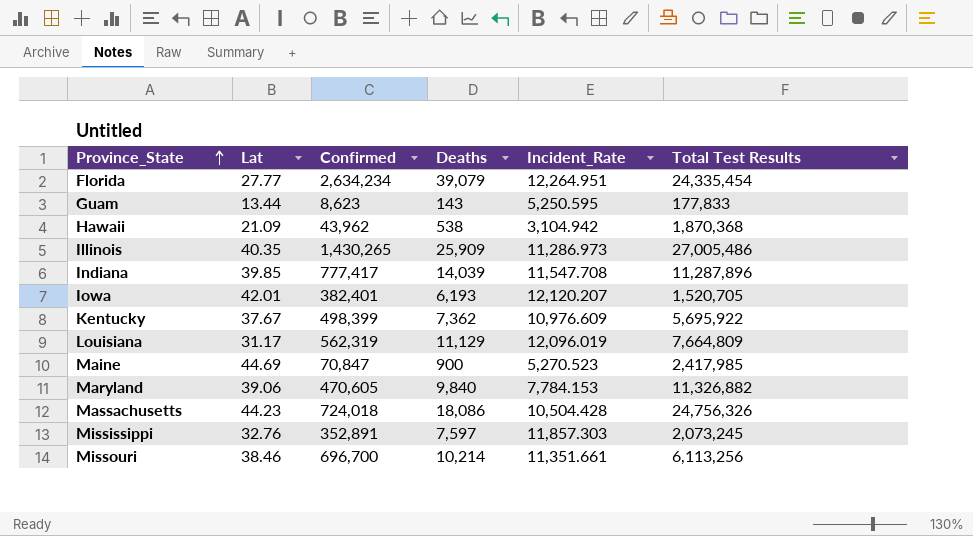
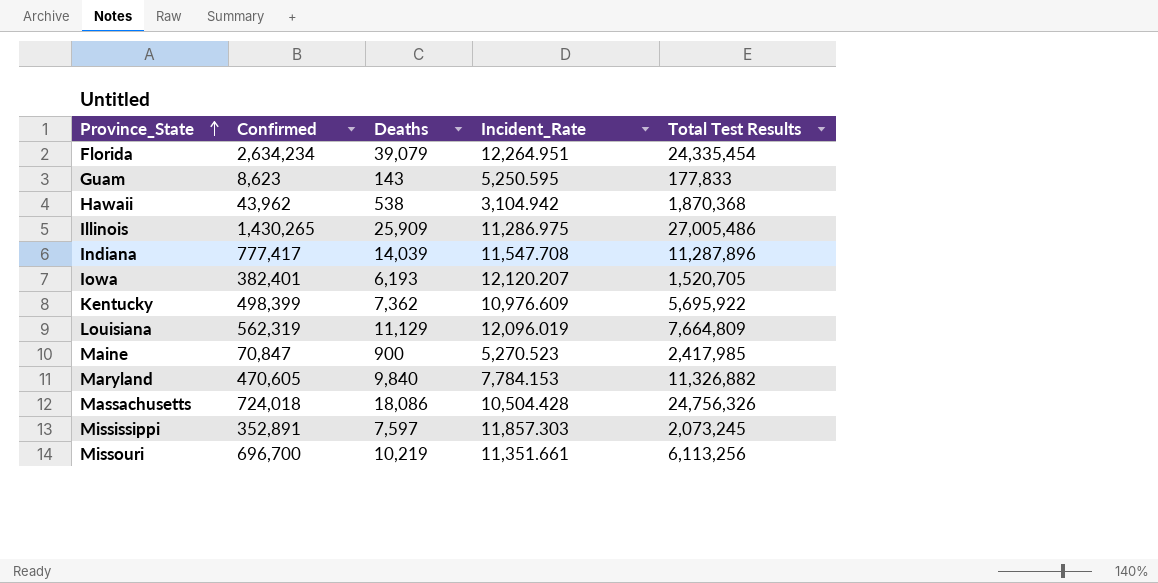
column Lat | position: 2 -> none
Illinois | Incident_Rate: 11,286.973 -> 11,286.975
Missouri | Deaths: 10,214 -> 10,219

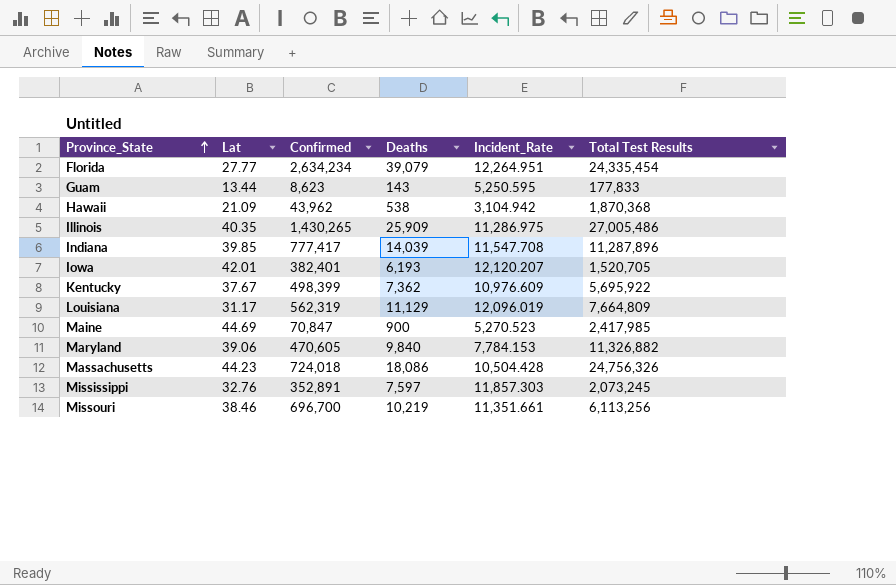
column Lat | position: none -> 2

